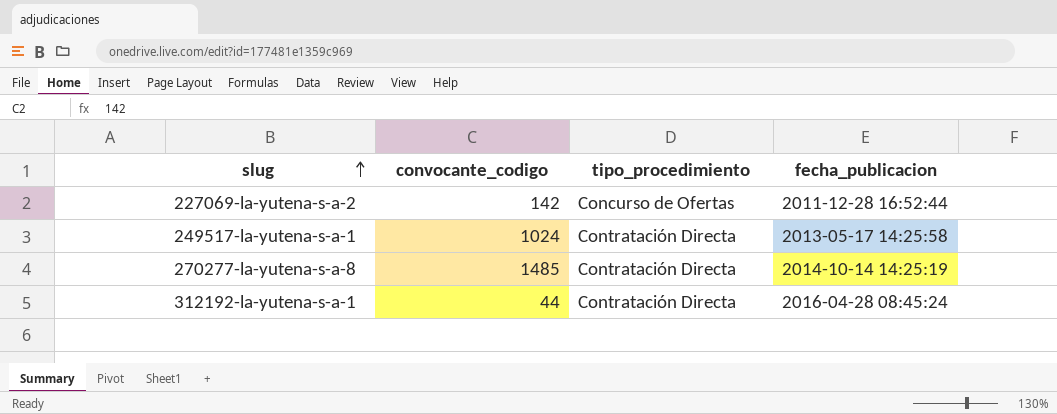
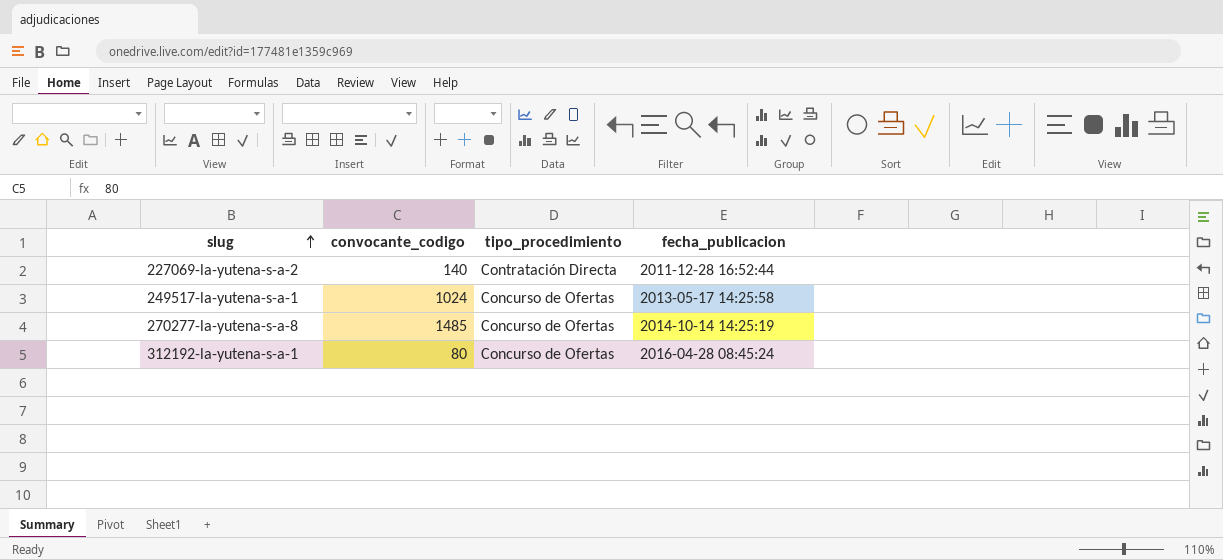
227069-la-yutena-s-a-2 | convocante_codigo: 142 -> 140
227069-la-yutena-s-a-2 | tipo_procedimiento: Concurso de Ofertas -> Contratación Directa
249517-la-yutena-s-a-1 | tipo_procedimiento: Contratación Directa -> Concurso de Ofertas
270277-la-yutena-s-a-8 | tipo_procedimiento: Contratación Directa -> Concurso de Ofertas
312192-la-yutena-s-a-1 | convocante_codigo: 44 -> 80
312192-la-yutena-s-a-1 | tipo_procedimiento: Contratación Directa -> Concurso de Ofertas

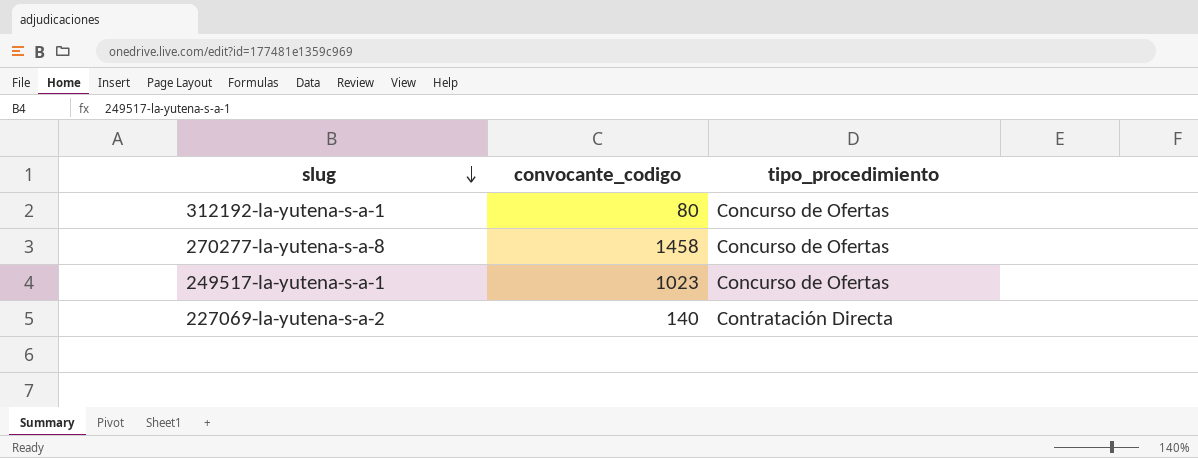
row order: slug ascending -> slug descending
column fecha_publicacion | position: 4 -> none
270277-la-yutena-s-a-8 | convocante_codigo: 1485 -> 1458
249517-la-yutena-s-a-1 | convocante_codigo: 1024 -> 1023

